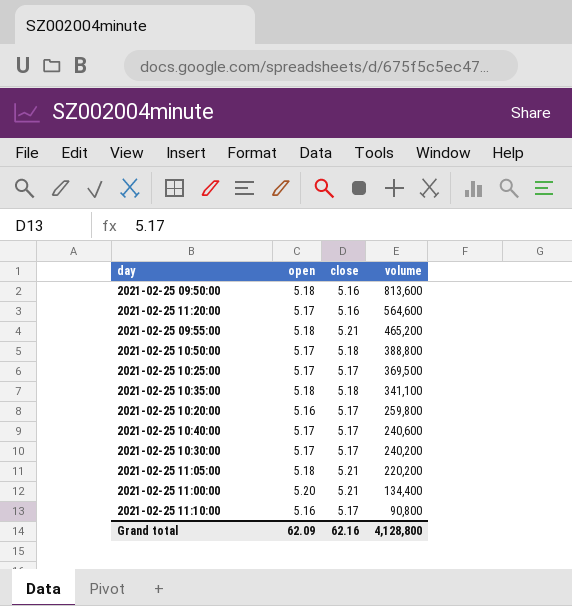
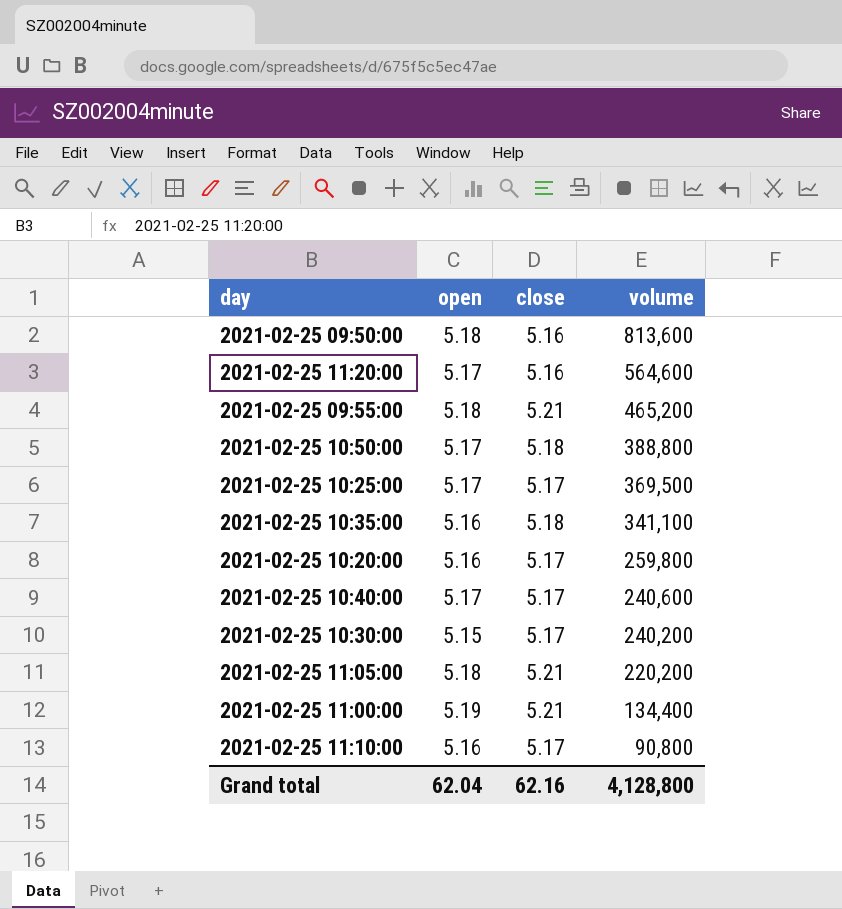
2021-02-25 10:35:00 | open: 5.18 -> 5.16
2021-02-25 10:30:00 | open: 5.17 -> 5.15
2021-02-25 11:00:00 | open: 5.20 -> 5.19
Grand total | open: 62.09 -> 62.04

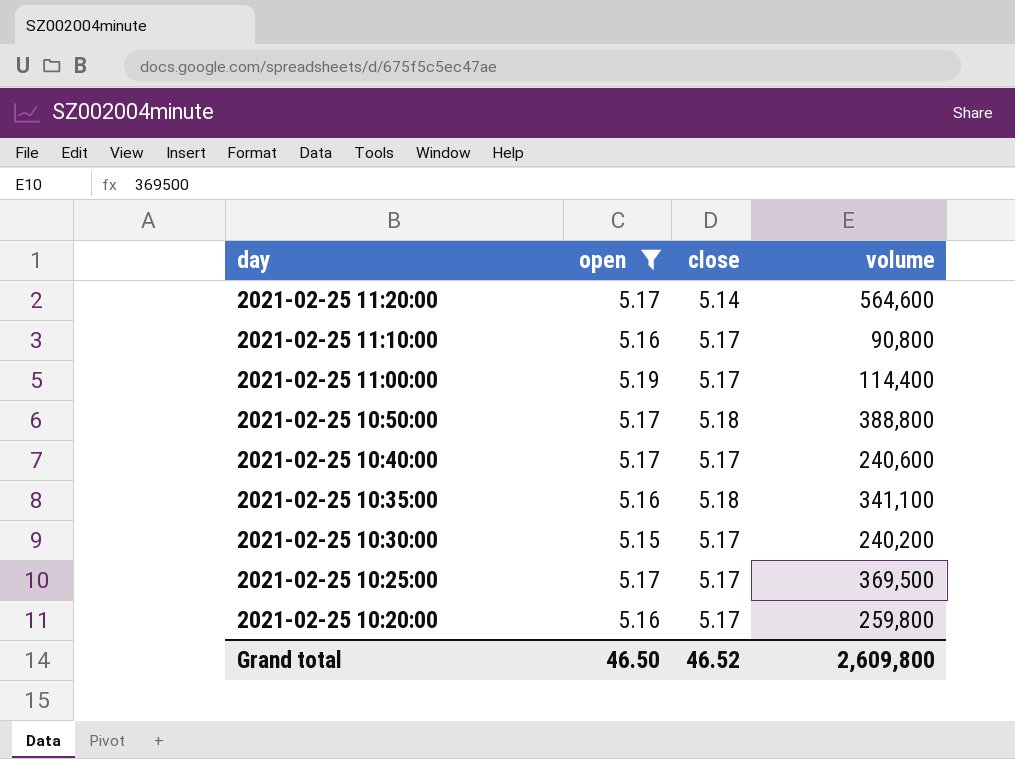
filter: none -> open != 5.18
row order: volume descending -> day descending
2021-02-25 11:20:00 | close: 5.16 -> 5.14
2021-02-25 11:00:00 | close: 5.21 -> 5.17
2021-02-25 11:00:00 | volume: 134,400 -> 114,400
Grand total | open: 62.04 -> 46.50
Grand total | close: 62.16 -> 46.52
Grand total | volume: 4,128,800 -> 2,609,800

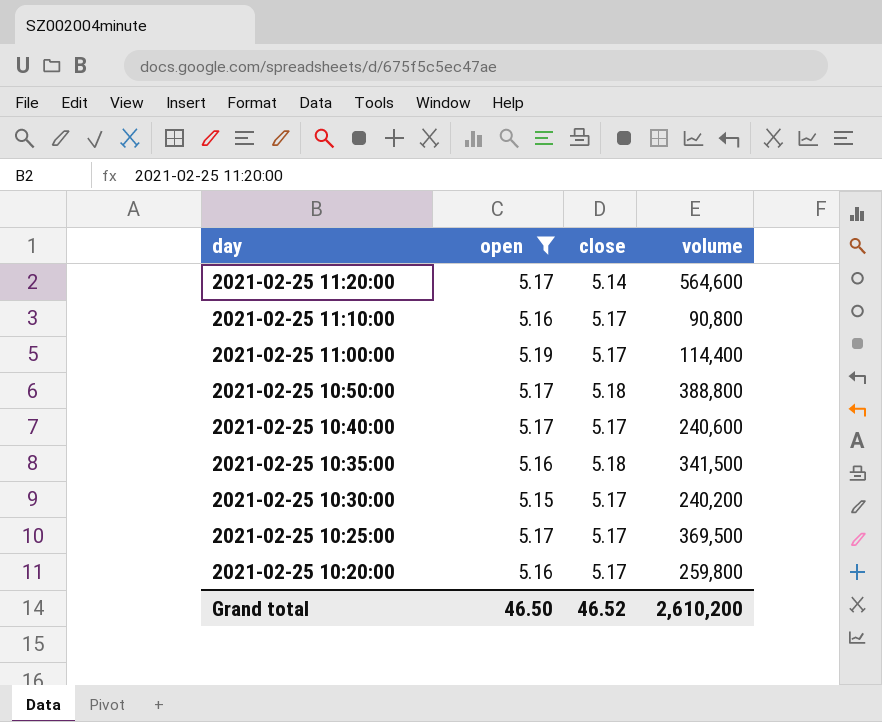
2021-02-25 10:35:00 | volume: 341,100 -> 341,500
Grand total | volume: 2,609,800 -> 2,610,200

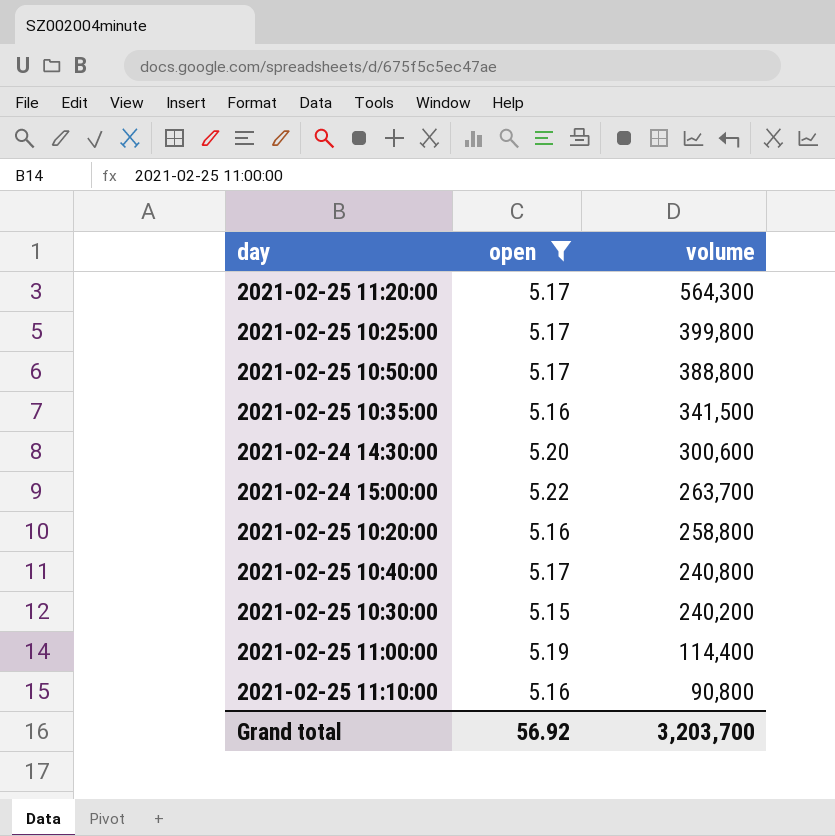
row order: day descending -> volume descending
column close | position: 3 -> none
2021-02-25 11:20:00 | volume: 564,600 -> 564,300
2021-02-25 10:25:00 | volume: 369,500 -> 399,800
row 2021-02-24 14:30:00: none -> 5.20 | 300,600
row 2021-02-24 15:00:00: none -> 5.22 | 263,700
2021-02-25 10:20:00 | volume: 259,800 -> 258,800
2021-02-25 10:40:00 | volume: 240,600 -> 240,800
Grand total | open: 46.50 -> 56.92
Grand total | volume: 2,610,200 -> 3,203,700

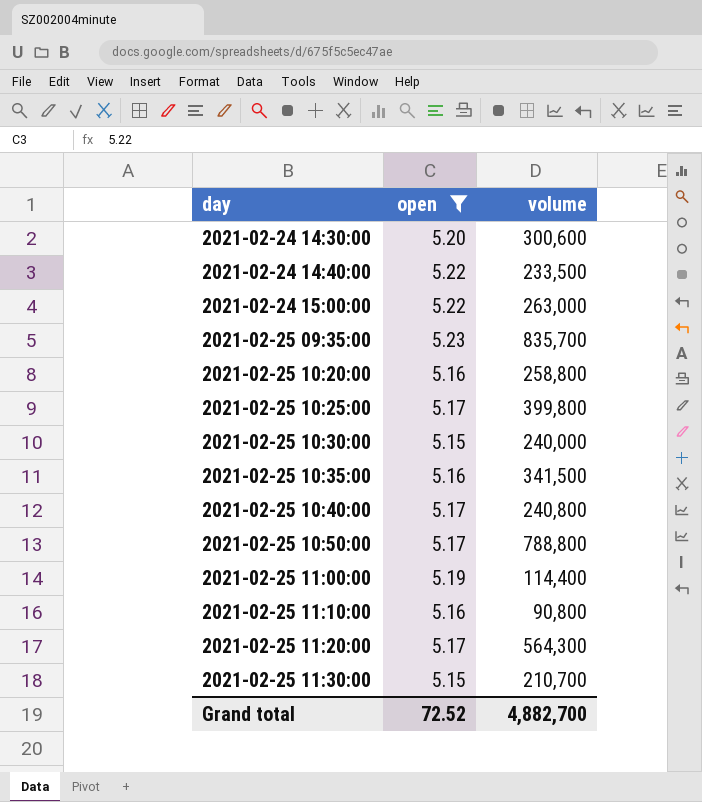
row order: volume descending -> day ascending
row 2021-02-24 14:40:00: none -> 5.22 | 233,500
2021-02-24 15:00:00 | volume: 263,700 -> 263,000
row 2021-02-25 09:35:00: none -> 5.23 | 835,700
2021-02-25 10:30:00 | volume: 240,200 -> 240,000
2021-02-25 10:50:00 | volume: 388,800 -> 788,800
row 2021-02-25 11:30:00: none -> 5.15 | 210,700
Grand total | open: 56.92 -> 72.52
Grand total | volume: 3,203,700 -> 4,882,700

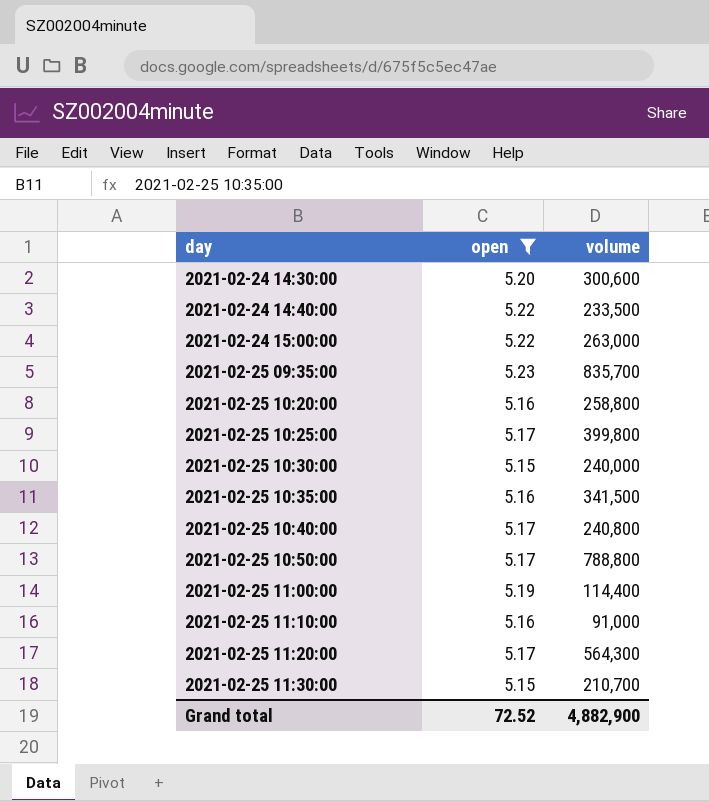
2021-02-25 11:10:00 | volume: 90,800 -> 91,000
Grand total | volume: 4,882,700 -> 4,882,900

